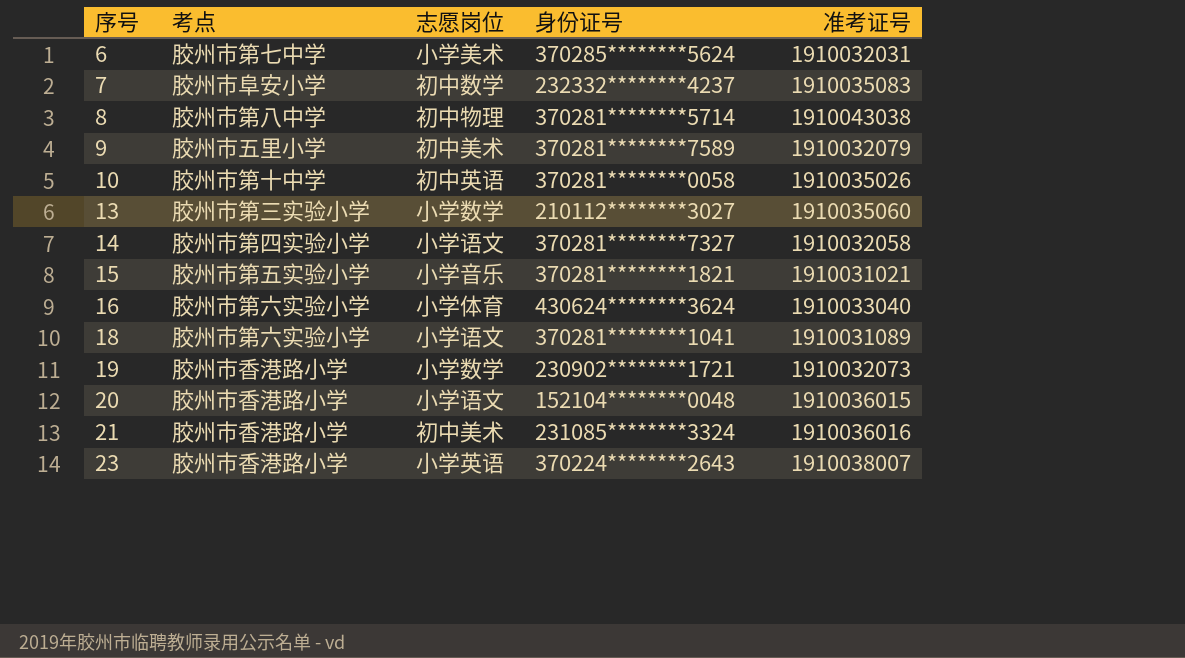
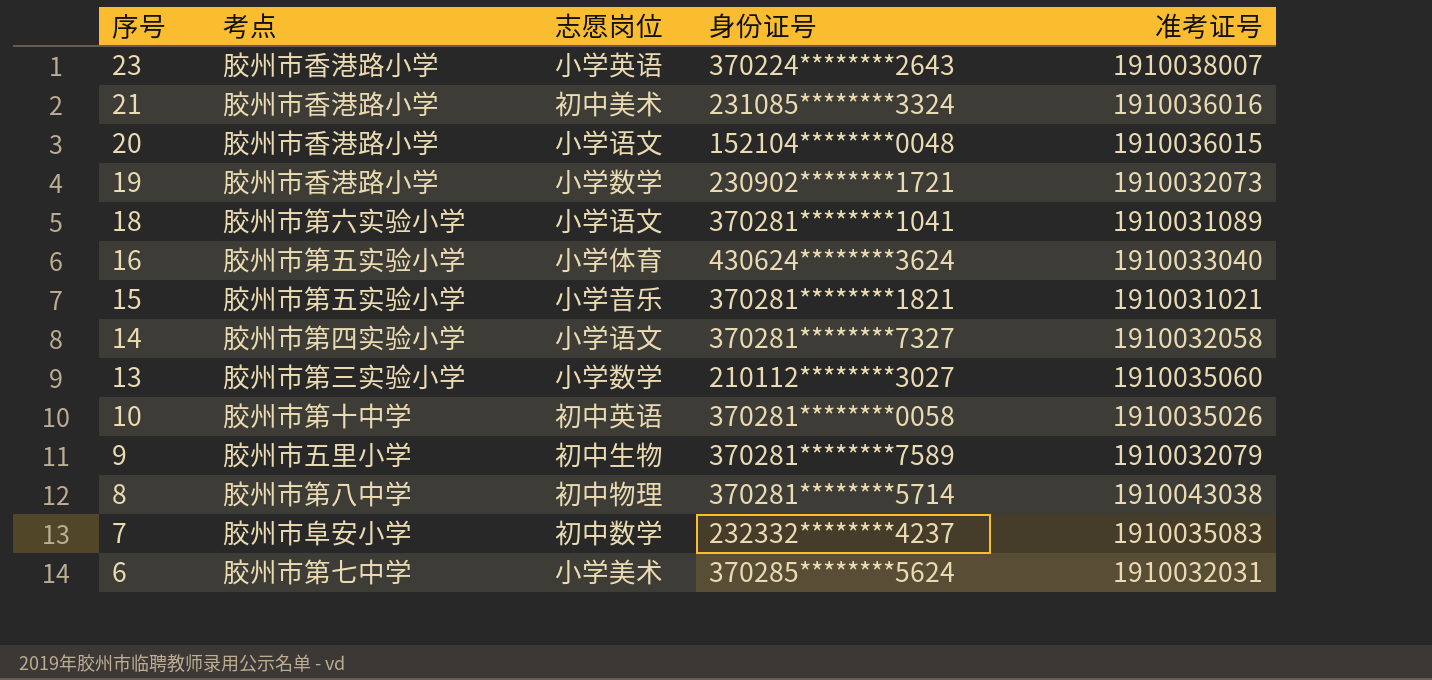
row order: 序号 ascending -> 序号 descending
16 | 考点: 胶州市第六实验小学 -> 胶州市第五实验小学
9 | 志愿岗位: 初中美术 -> 初中生物

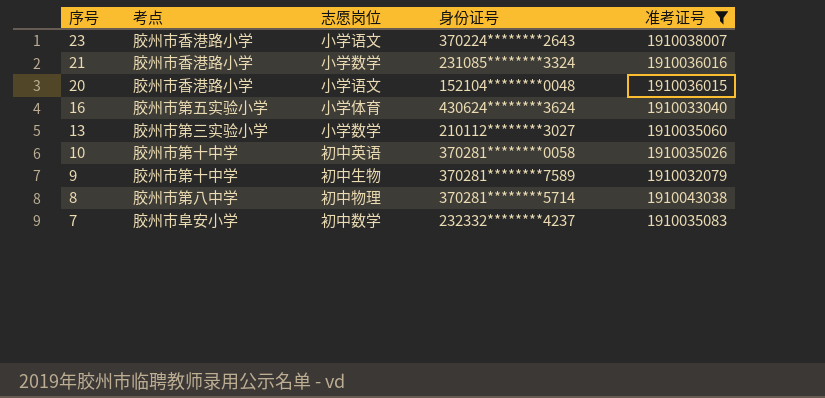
filter: none -> 准考证号 >= 1910032079
23 | 志愿岗位: 小学英语 -> 小学语文
21 | 志愿岗位: 初中美术 -> 小学数学
9 | 考点: 胶州市五里小学 -> 胶州市第十中学

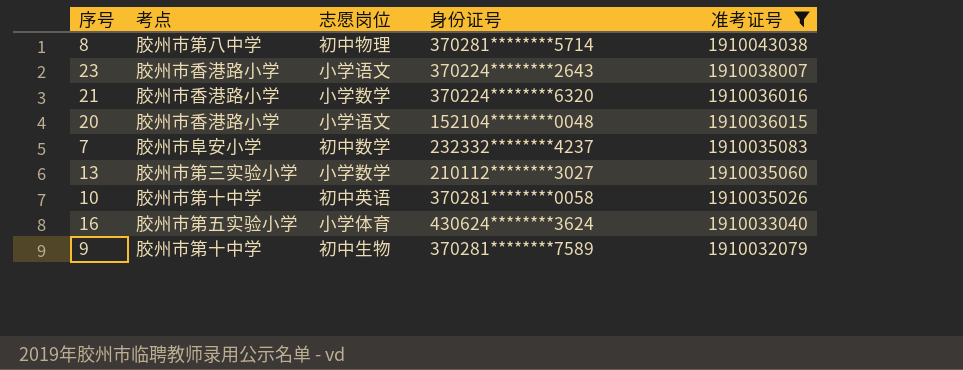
row order: 序号 descending -> 准考证号 descending
21 | 身份证号: 231085********3324 -> 370224********6320

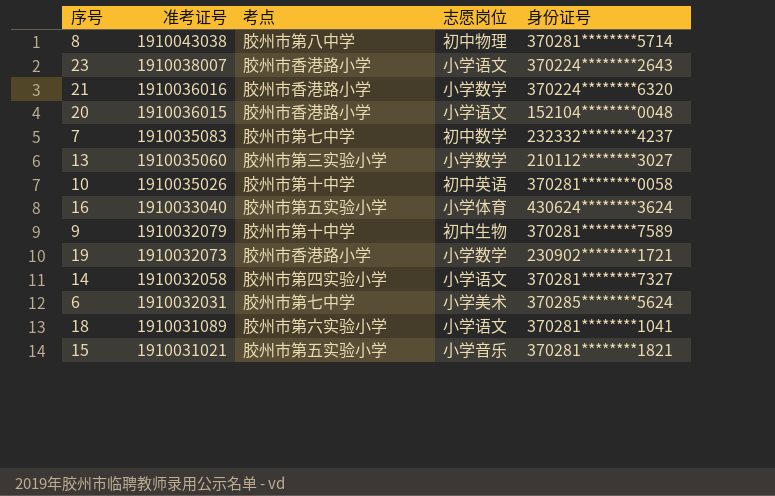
filter: 准考证号 >= 1910032079 -> none
column 准考证号 | position: 5 -> 2
7 | 考点: 胶州市阜安小学 -> 胶州市第七中学

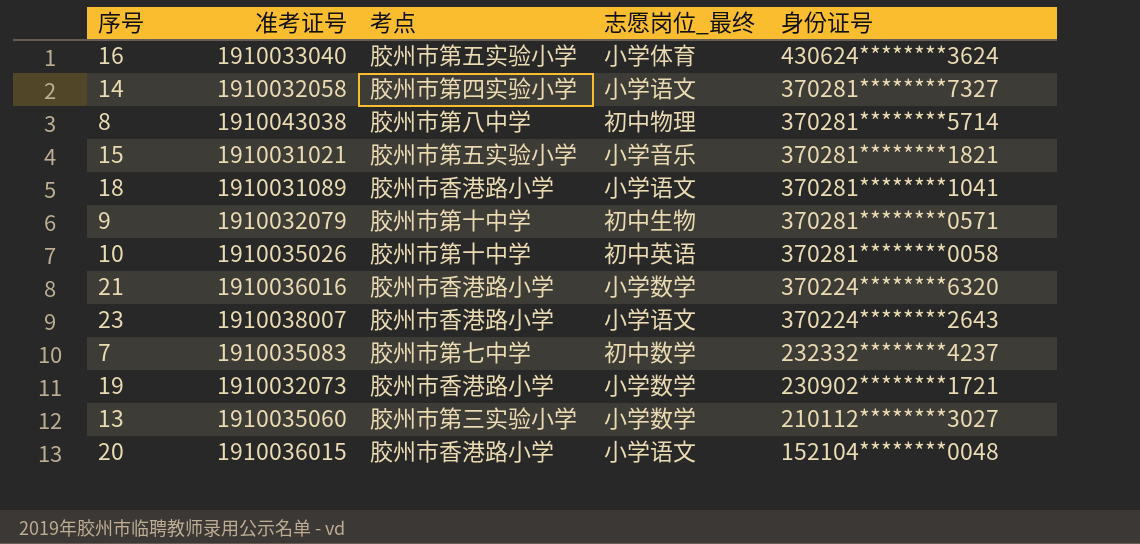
row order: 准考证号 descending -> 身份证号 descending
column name: 志愿岗位 -> 志愿岗位_最终
row 6: 1910032031 | 胶州市第七中学 | 小学美术 | 370285********5624 -> none
18 | 考点: 胶州市第六实验小学 -> 胶州市香港路小学
9 | 身份证号: 370281********7589 -> 370281********0571

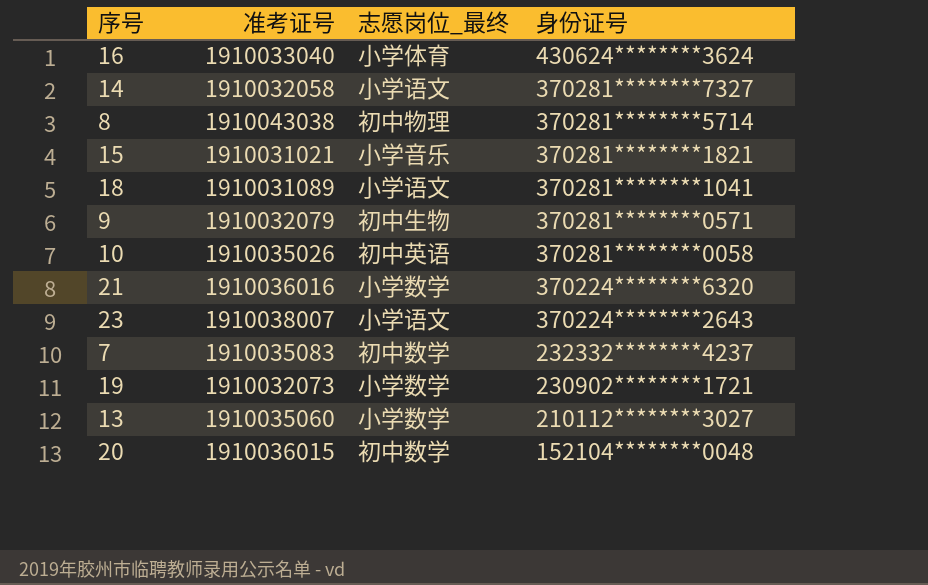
column 考点 | position: 3 -> none
20 | 志愿岗位_最终: 小学语文 -> 初中数学

